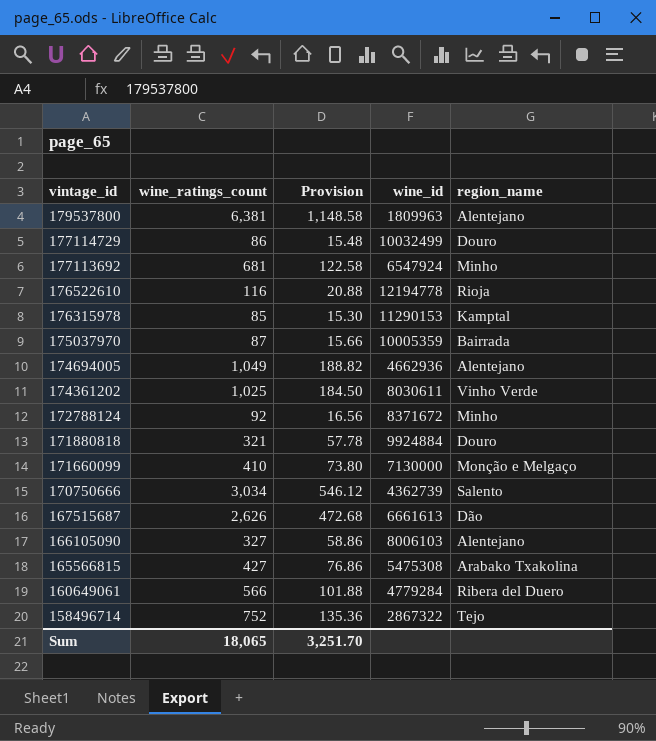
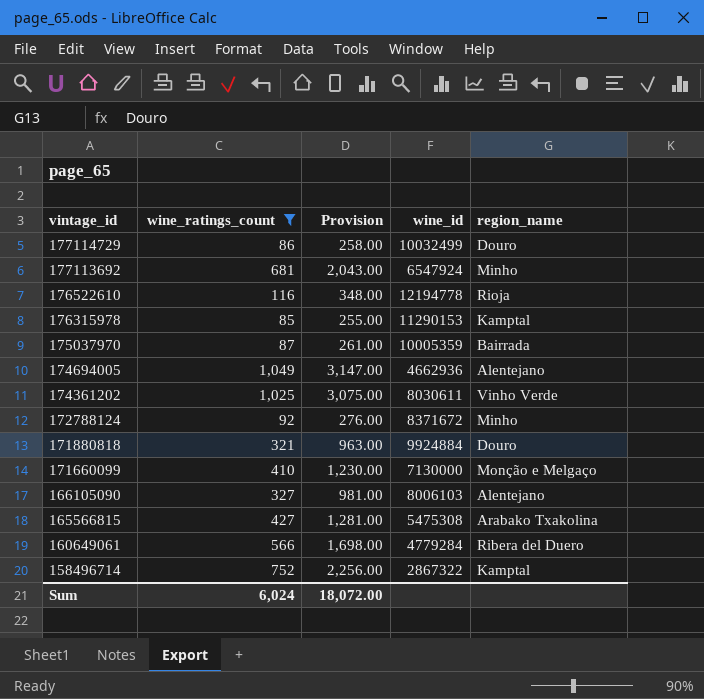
filter: none -> wine_ratings_count <= 1,049
column Provision | formula: [wine_ratings_count] * 0.18 -> [wine_ratings_count] * 3
158496714 | region_name: Tejo -> Kamptal
Sum | wine_ratings_count: 18,065 -> 6,024
Sum | Provision: 3,251.70 -> 18,072.00

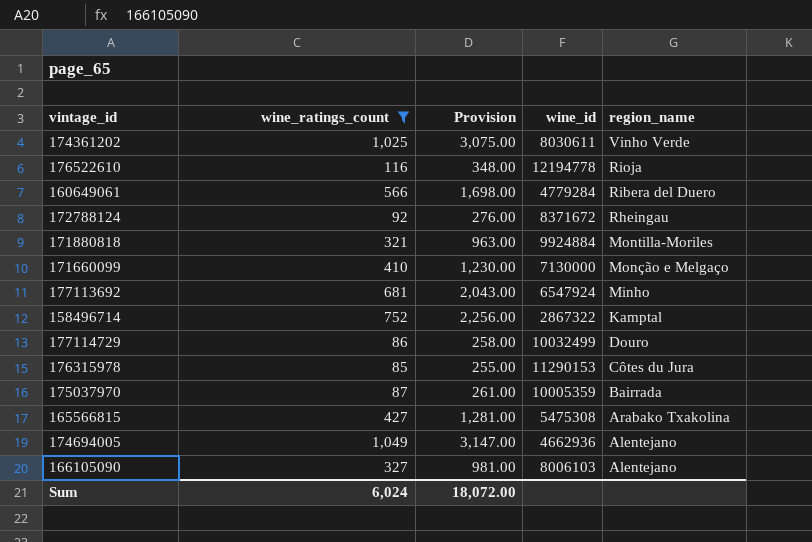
row order: vintage_id descending -> region_name descending
172788124 | region_name: Minho -> Rheingau
171880818 | region_name: Douro -> Montilla-Moriles
176315978 | region_name: Kamptal -> Côtes du Jura

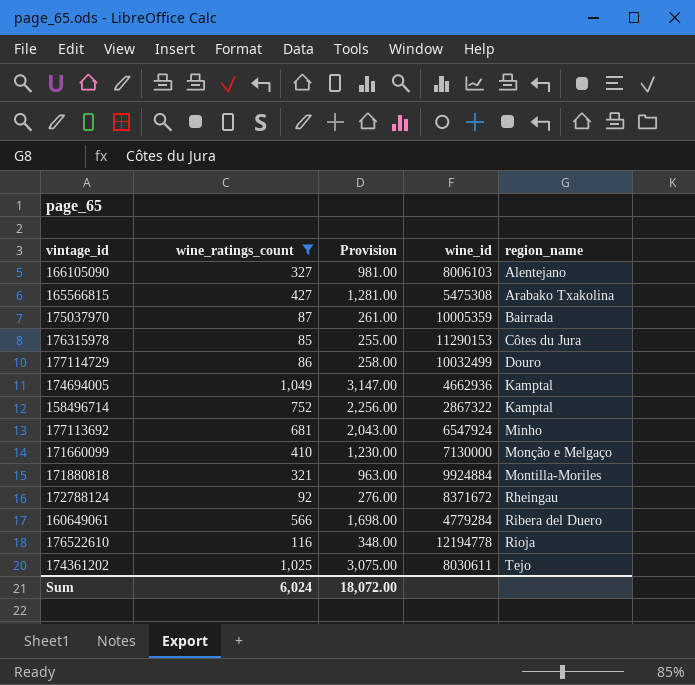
row order: region_name descending -> region_name ascending
174694005 | region_name: Alentejano -> Kamptal
174361202 | region_name: Vinho Verde -> Tejo

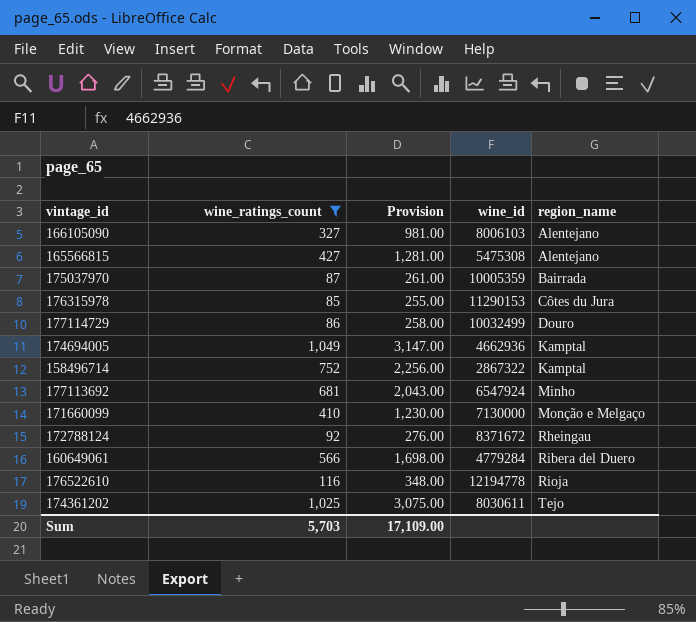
row 171880818: 321 | 963.00 | 9924884 | Montilla-Moriles -> none
165566815 | region_name: Arabako Txakolina -> Alentejano
Sum | wine_ratings_count: 6,024 -> 5,703
Sum | Provision: 18,072.00 -> 17,109.00

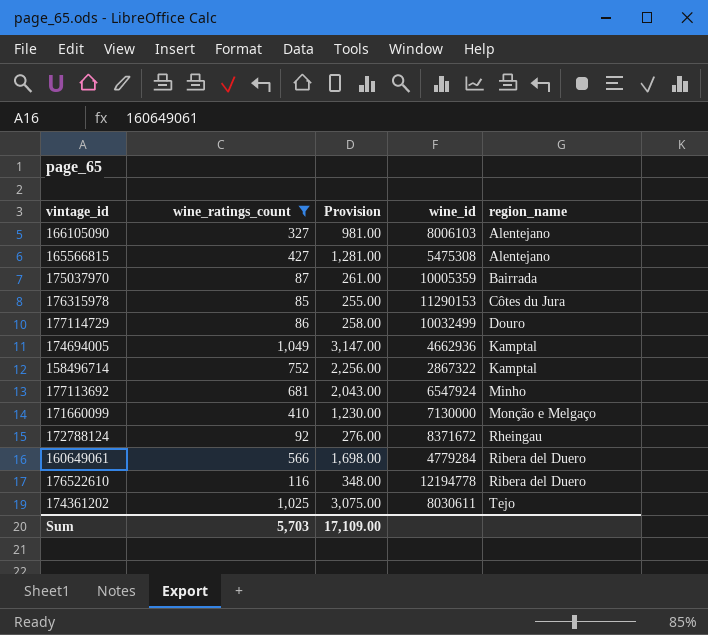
176522610 | region_name: Rioja -> Ribera del Duero

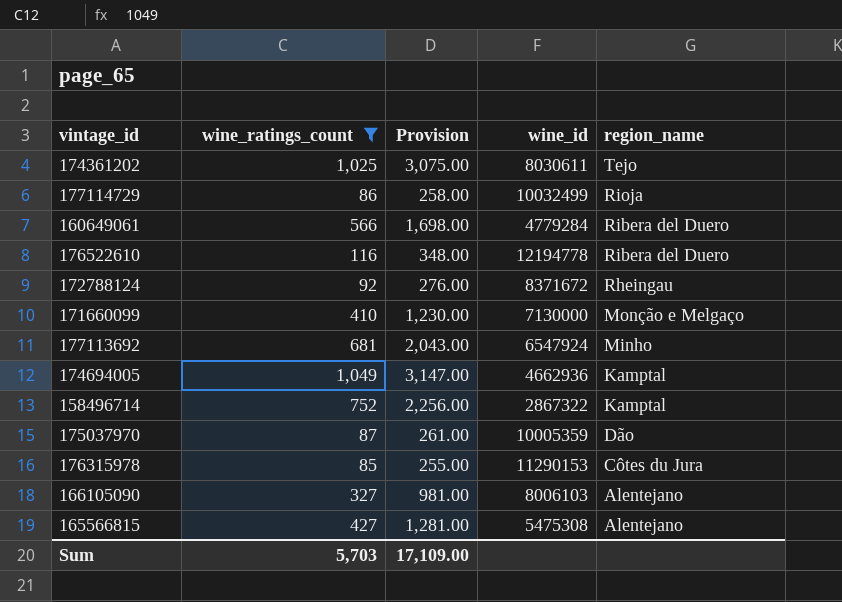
row order: region_name ascending -> region_name descending
177114729 | region_name: Douro -> Rioja
175037970 | region_name: Bairrada -> Dão

